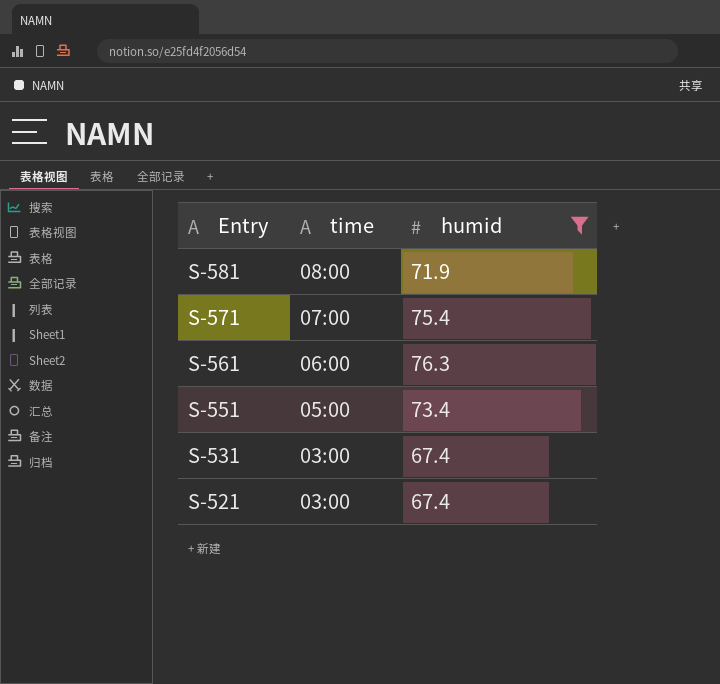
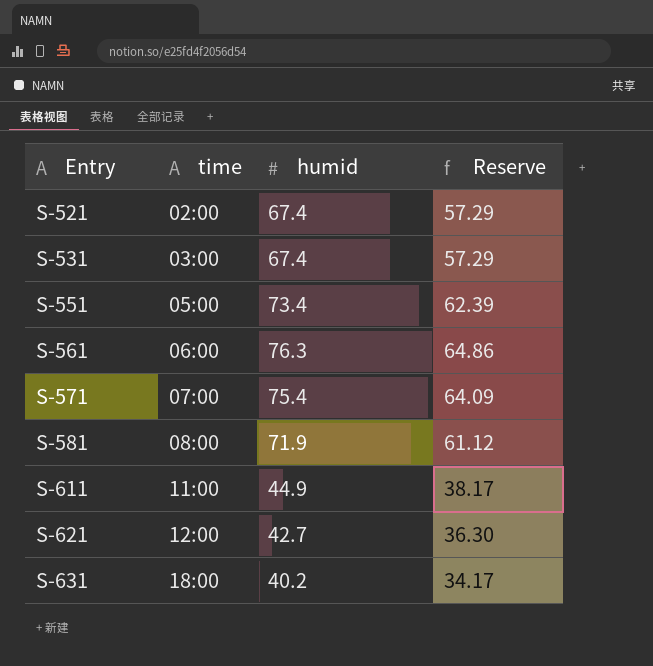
filter: humid >= 67.4 -> none
row order: Entry descending -> Entry ascending
column Reserve | formula: none -> [humid] * 0.85
S-521 | time: 03:00 -> 02:00

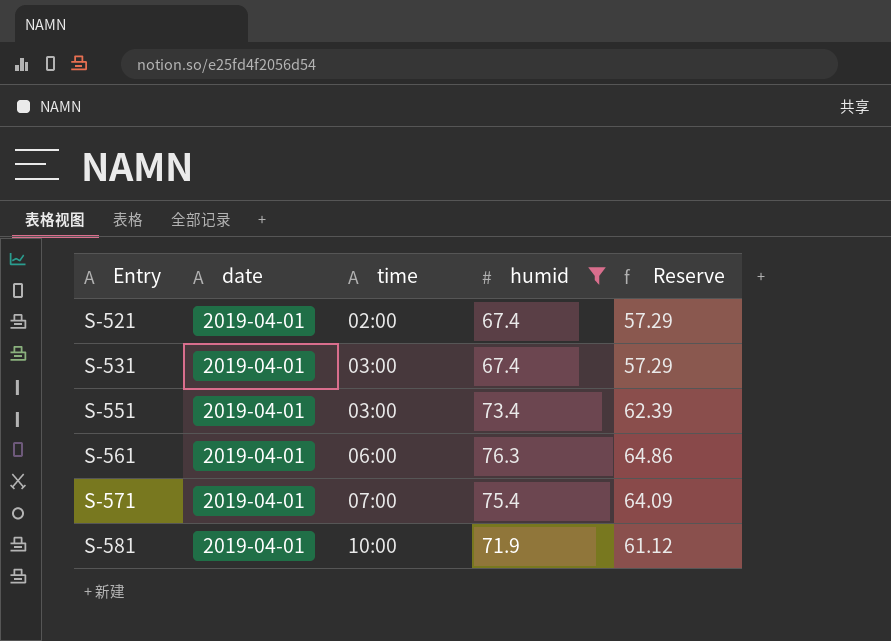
filter: none -> humid >= 67.4
column date | position: none -> 2
S-551 | time: 05:00 -> 03:00
S-581 | time: 08:00 -> 10:00

